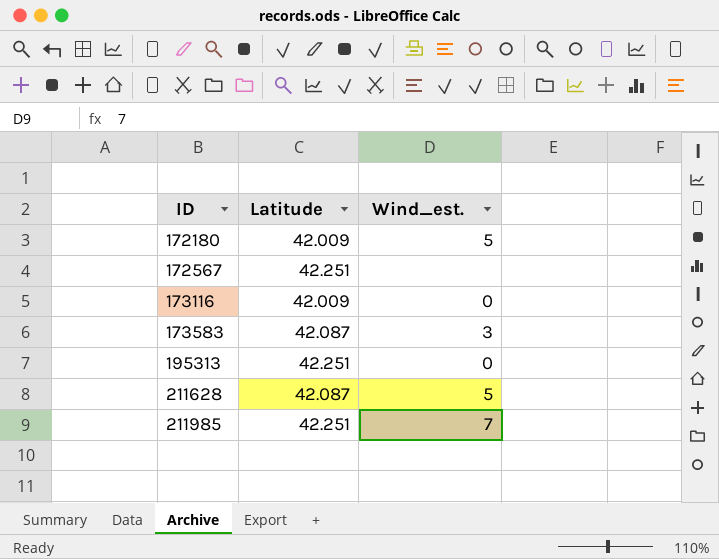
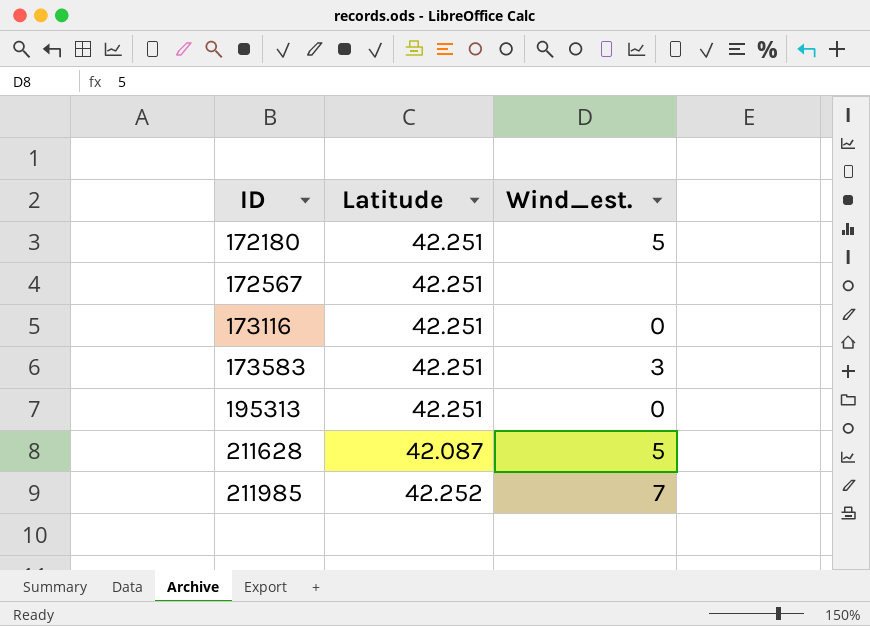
172180 | Latitude: 42.009 -> 42.251
173116 | Latitude: 42.009 -> 42.251
173583 | Latitude: 42.087 -> 42.251
211985 | Latitude: 42.251 -> 42.252

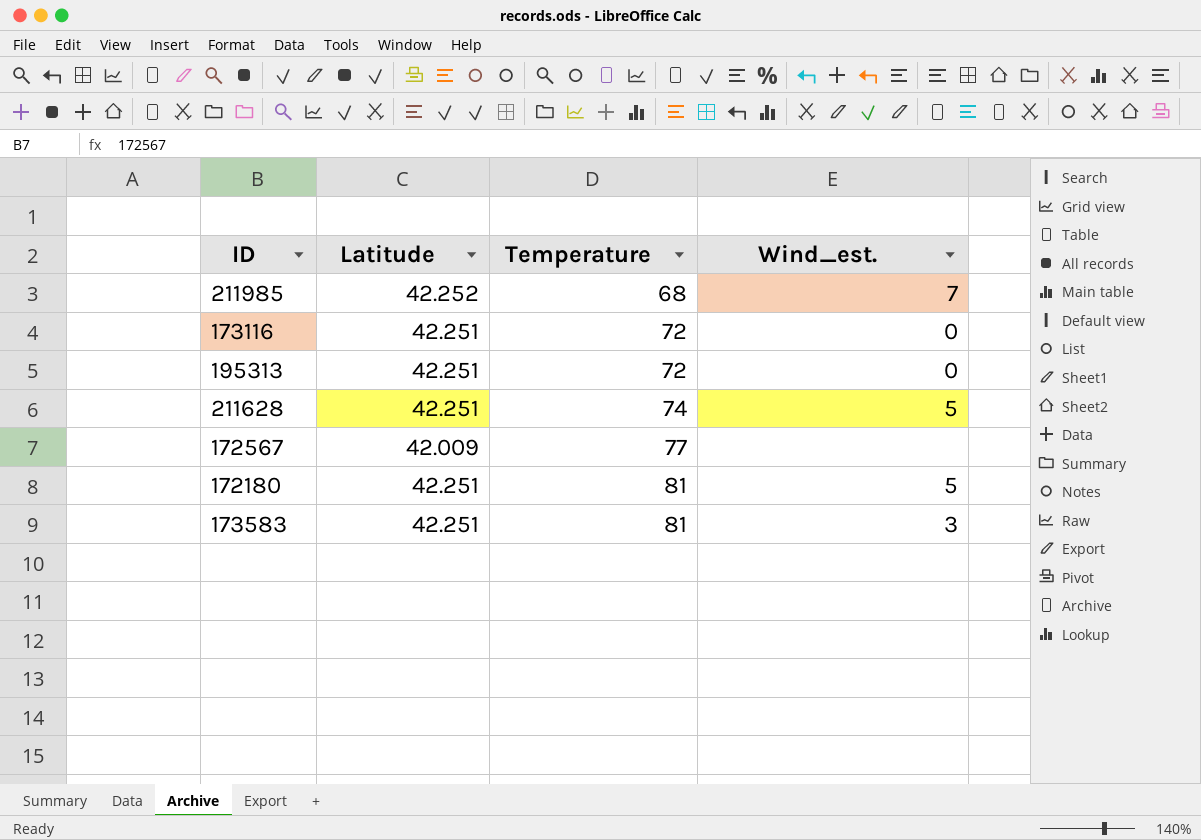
row order: ID ascending -> Temperature ascending
column Temperature | position: none -> 3
211628 | Latitude: 42.087 -> 42.251
172567 | Latitude: 42.251 -> 42.009

